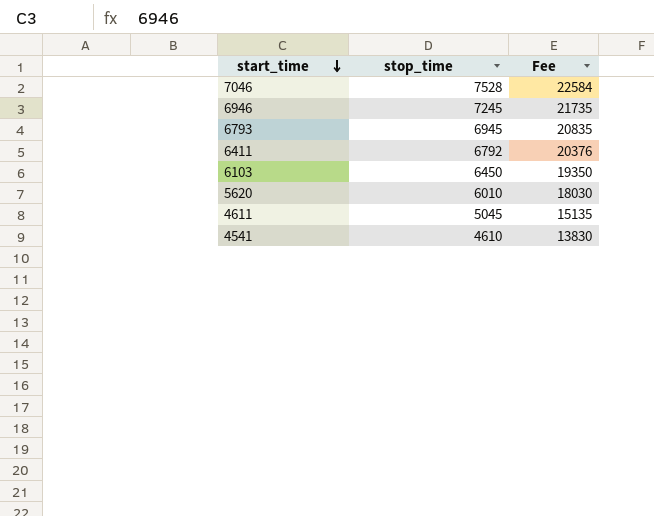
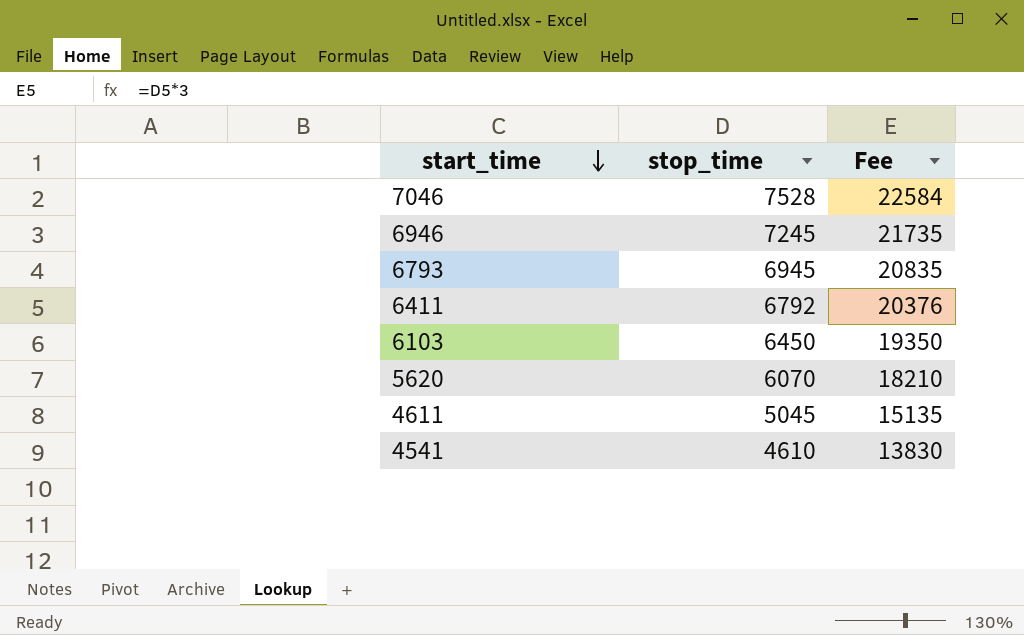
5620 | stop_time: 6010 -> 6070
5620 | Fee: 18030 -> 18210

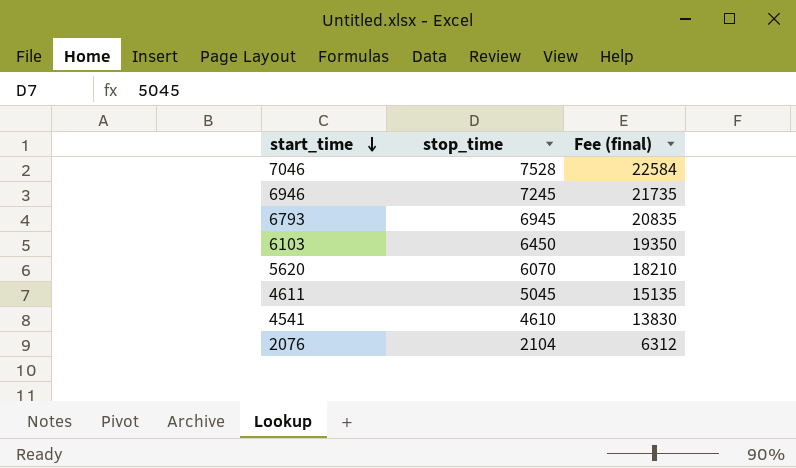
column name: Fee -> Fee (final)
row 6411: 6792 | 20376 -> none
row 2076: none -> 2104 | 6312

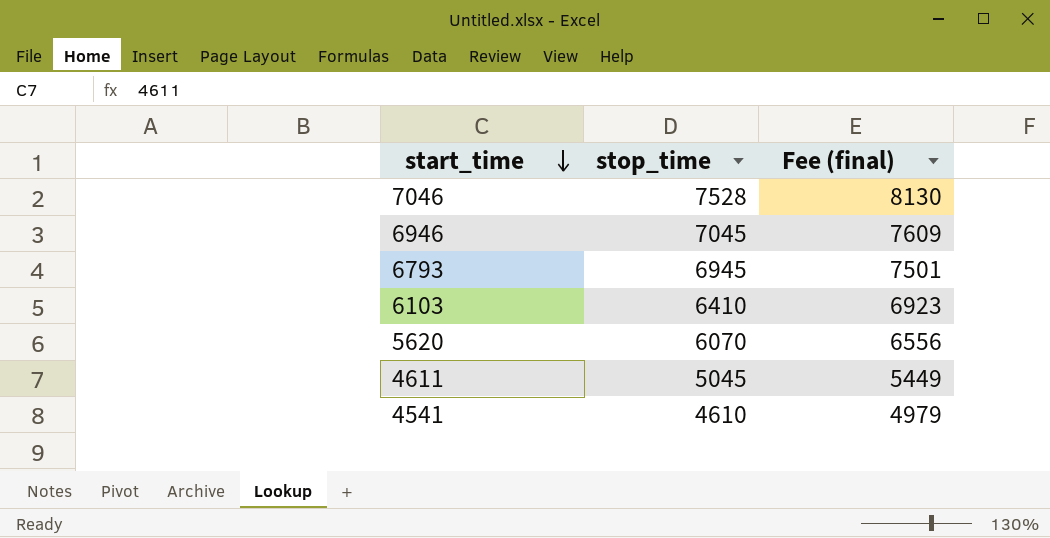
column Fee (final) | formula: [stop_time] * 3 -> [stop_time] * 1.08
row 2076: 2104 | 6312 -> none
6946 | stop_time: 7245 -> 7045
6103 | stop_time: 6450 -> 6410

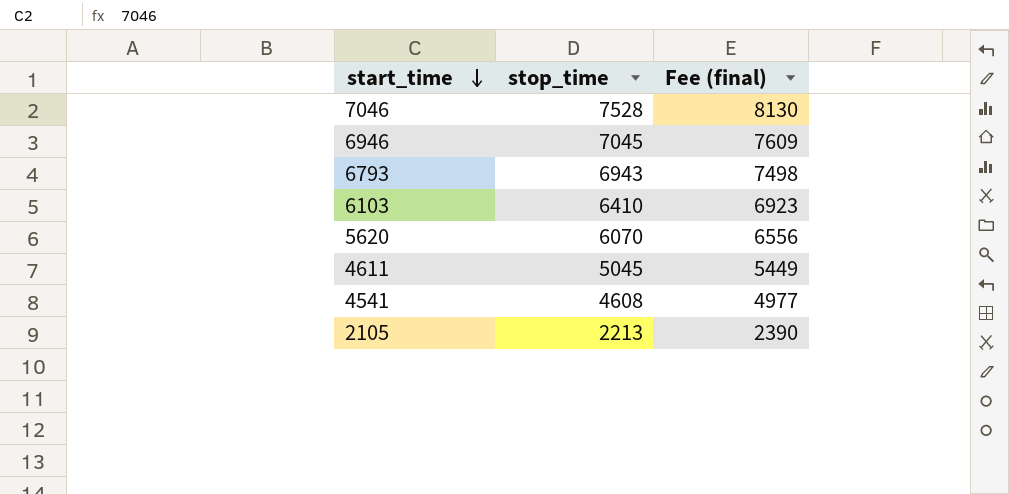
6793 | stop_time: 6945 -> 6943
6793 | Fee (final): 7501 -> 7498
4541 | stop_time: 4610 -> 4608
4541 | Fee (final): 4979 -> 4977
row 2105: none -> 2213 | 2390

